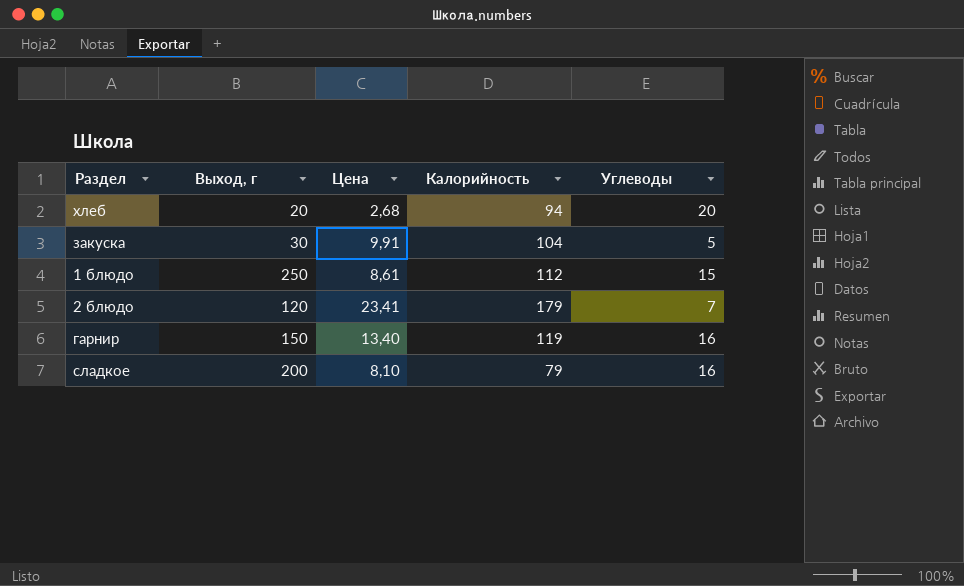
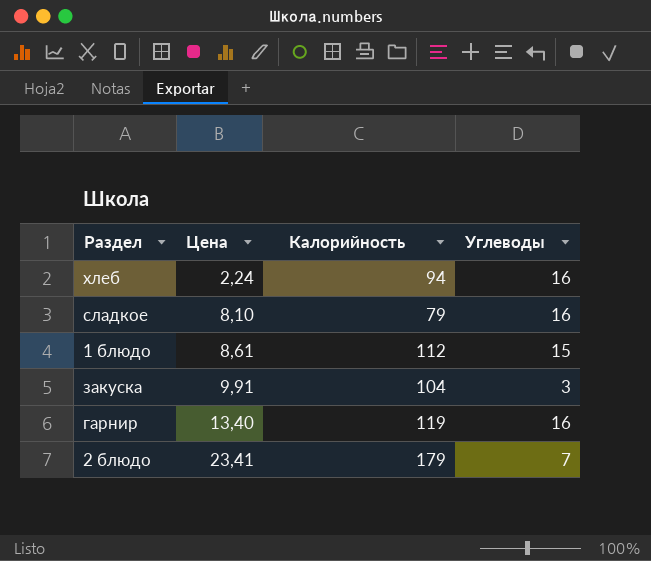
row order: none -> Цена ascending
column Выход, г | position: 2 -> none
хлеб | Цена: 2,68 -> 2,24
хлеб | Углеводы: 20 -> 16
закуска | Углеводы: 5 -> 3

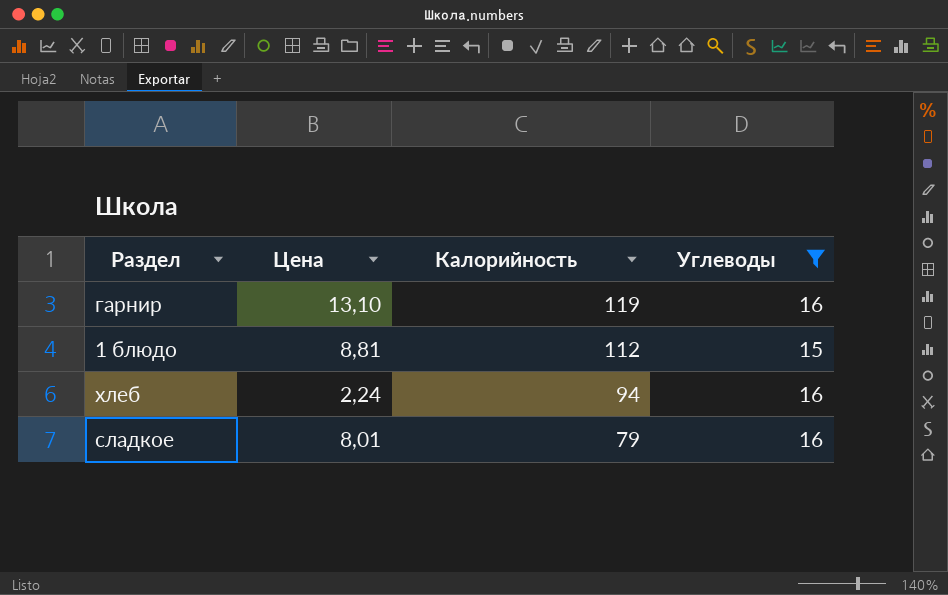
filter: none -> Углеводы >= 15
row order: Цена ascending -> Калорийность descending
гарнир | Цена: 13,40 -> 13,10
1 блюдо | Цена: 8,61 -> 8,81
сладкое | Цена: 8,10 -> 8,01

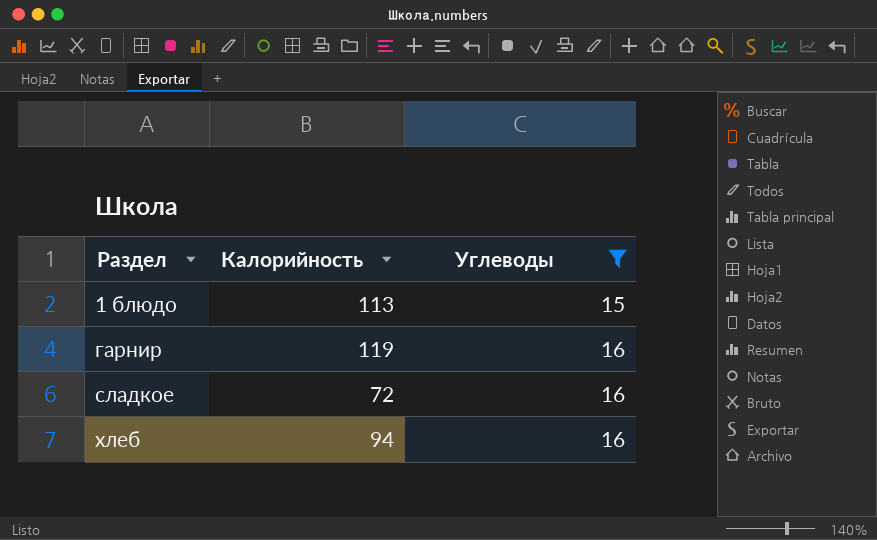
row order: Калорийность descending -> Раздел ascending
column Цена | position: 2 -> none
1 блюдо | Калорийность: 112 -> 113
сладкое | Калорийность: 79 -> 72

